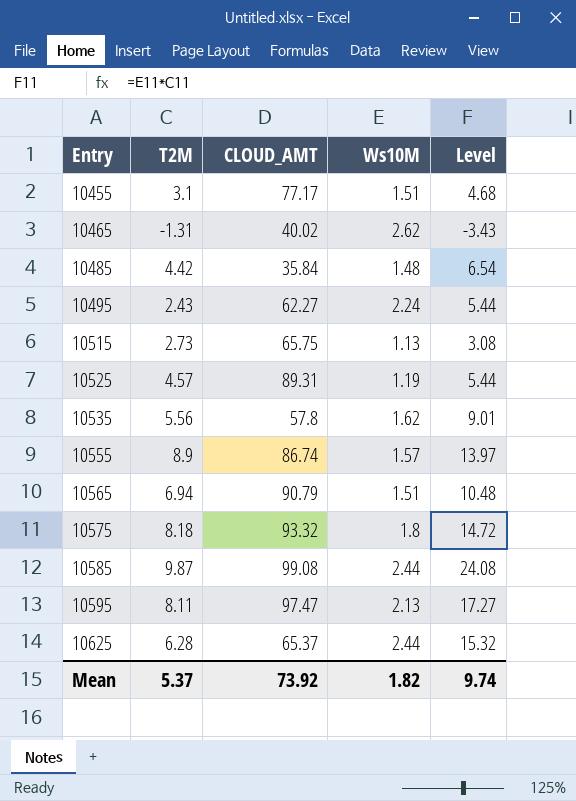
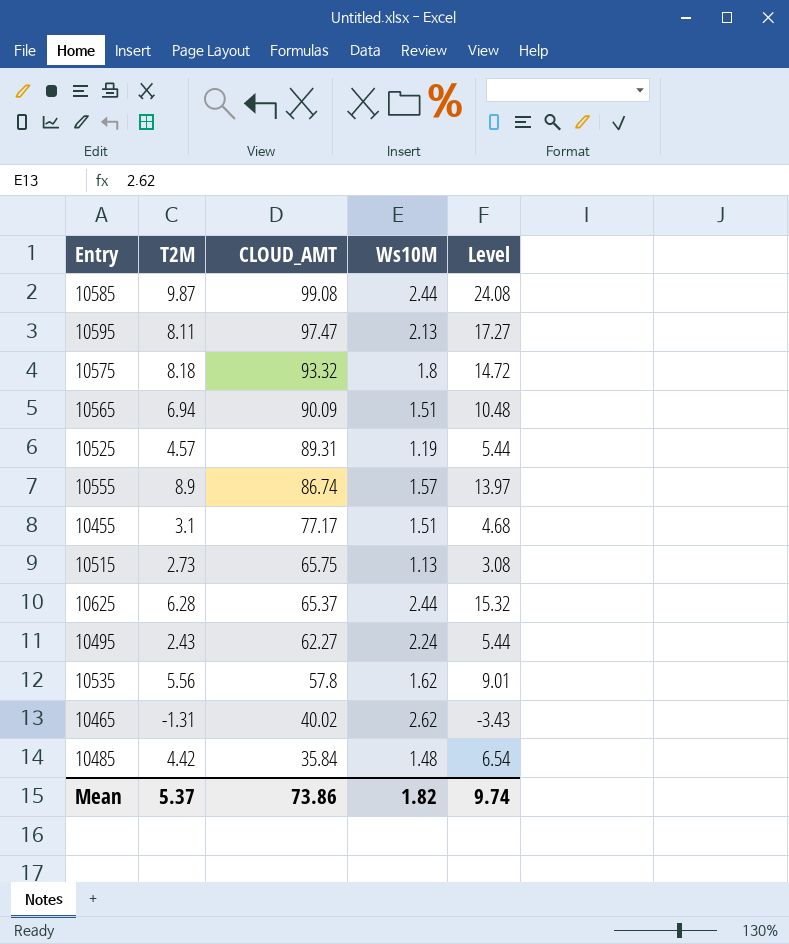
row order: Entry ascending -> CLOUD_AMT descending
10565 | CLOUD_AMT: 90.79 -> 90.09
Mean | CLOUD_AMT: 73.92 -> 73.86

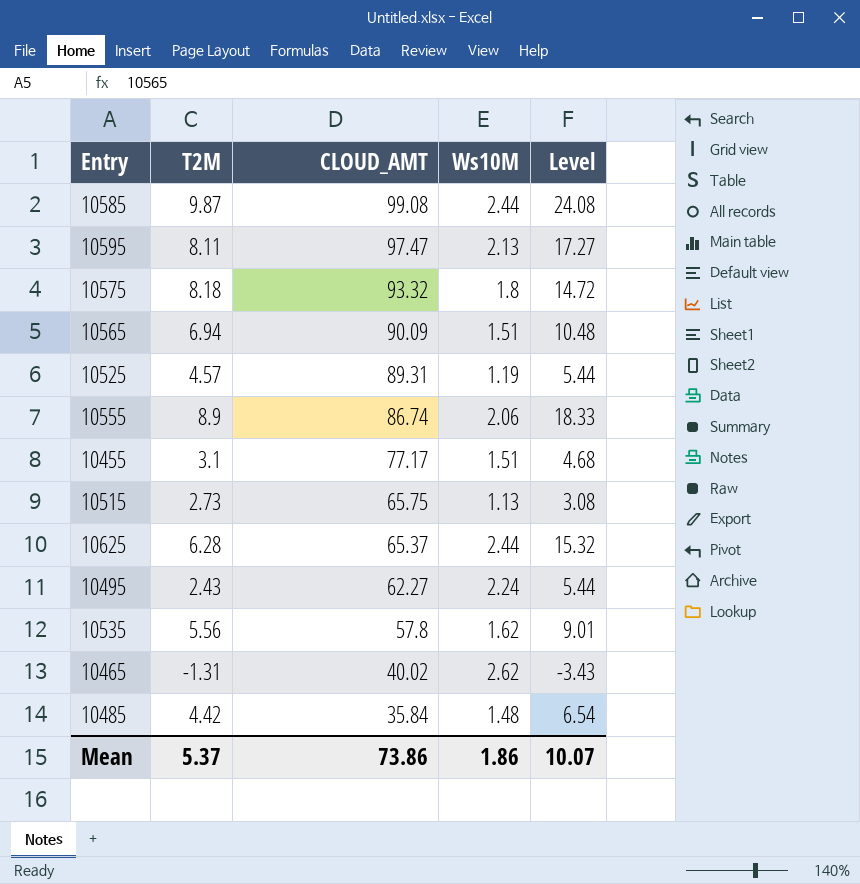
10555 | Ws10M: 1.57 -> 2.06
10555 | Level: 13.97 -> 18.33
Mean | Ws10M: 1.82 -> 1.86
Mean | Level: 9.74 -> 10.07

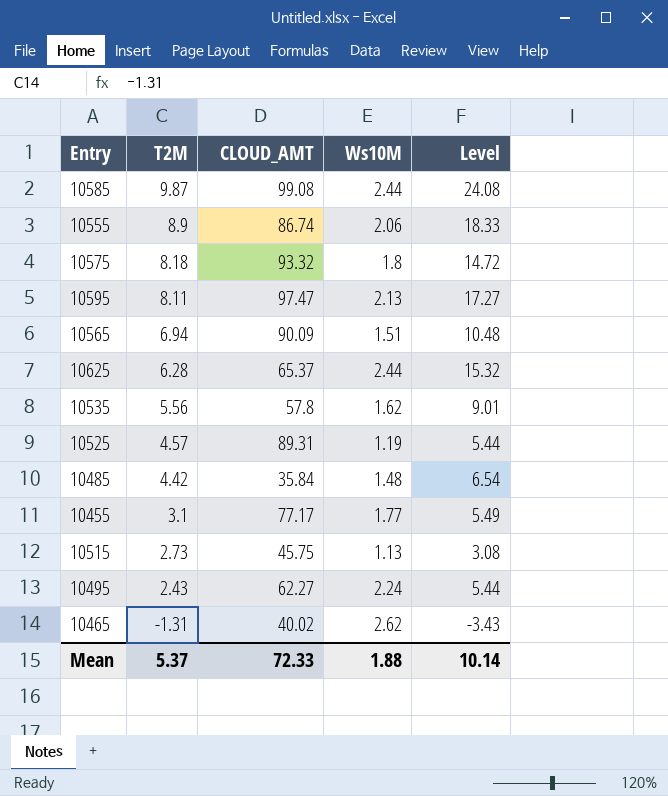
row order: CLOUD_AMT descending -> T2M descending
10455 | Ws10M: 1.51 -> 1.77
10455 | Level: 4.68 -> 5.49
10515 | CLOUD_AMT: 65.75 -> 45.75
Mean | CLOUD_AMT: 73.86 -> 72.33
Mean | Ws10M: 1.86 -> 1.88
Mean | Level: 10.07 -> 10.14

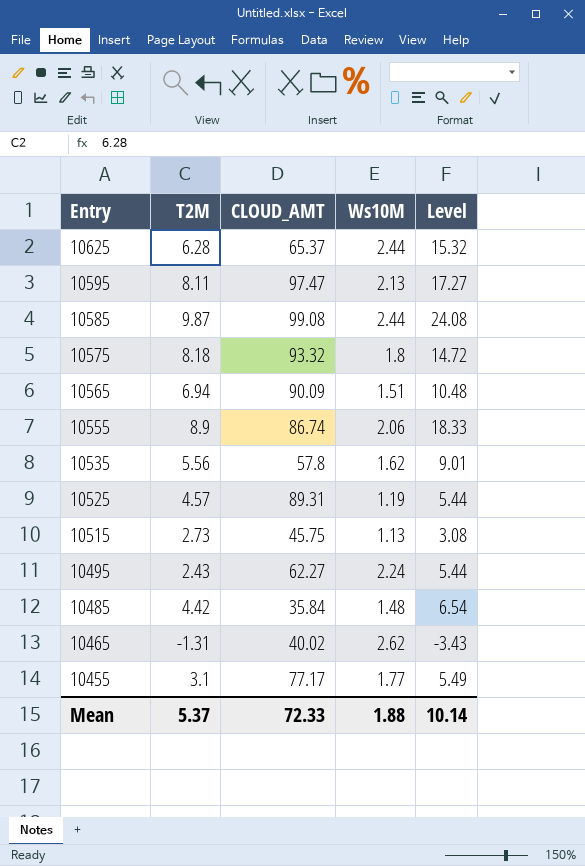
row order: T2M descending -> Entry descending

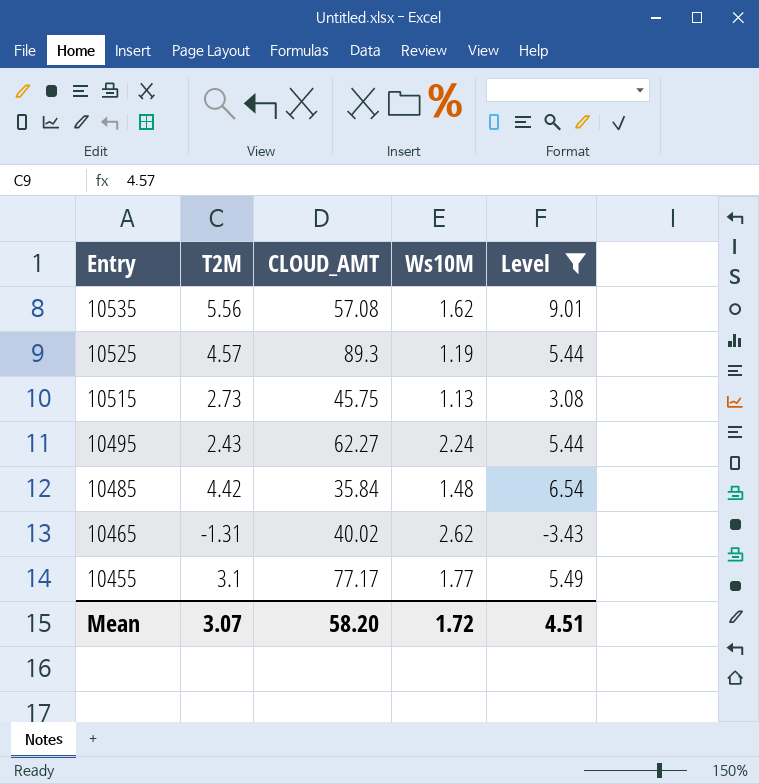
filter: none -> Level <= 9.01
10535 | CLOUD_AMT: 57.8 -> 57.08
10525 | CLOUD_AMT: 89.31 -> 89.3
Mean | T2M: 5.37 -> 3.07
Mean | CLOUD_AMT: 72.33 -> 58.20
Mean | Ws10M: 1.88 -> 1.72
Mean | Level: 10.14 -> 4.51

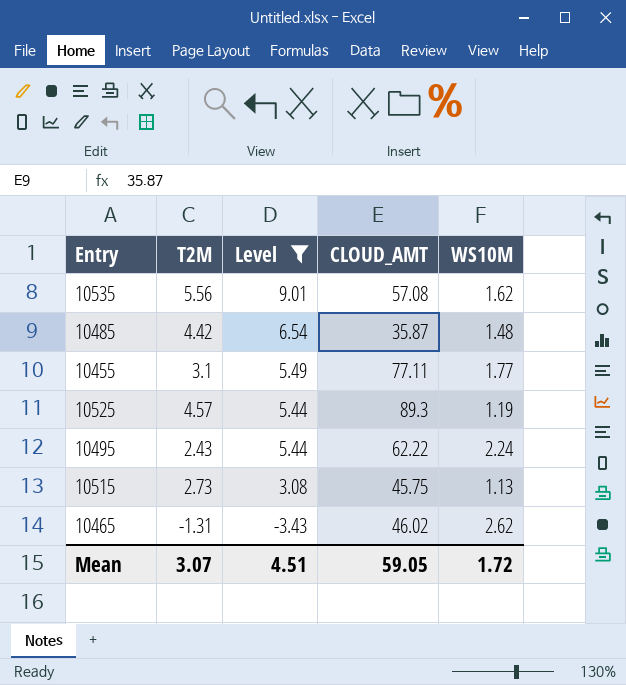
row order: Entry descending -> Level descending
column Level | position: 5 -> 3
column name: Ws10M -> WS10M
10485 | CLOUD_AMT: 35.84 -> 35.87
10455 | CLOUD_AMT: 77.17 -> 77.11
10495 | CLOUD_AMT: 62.27 -> 62.22
10465 | CLOUD_AMT: 40.02 -> 46.02
Mean | CLOUD_AMT: 58.20 -> 59.05

